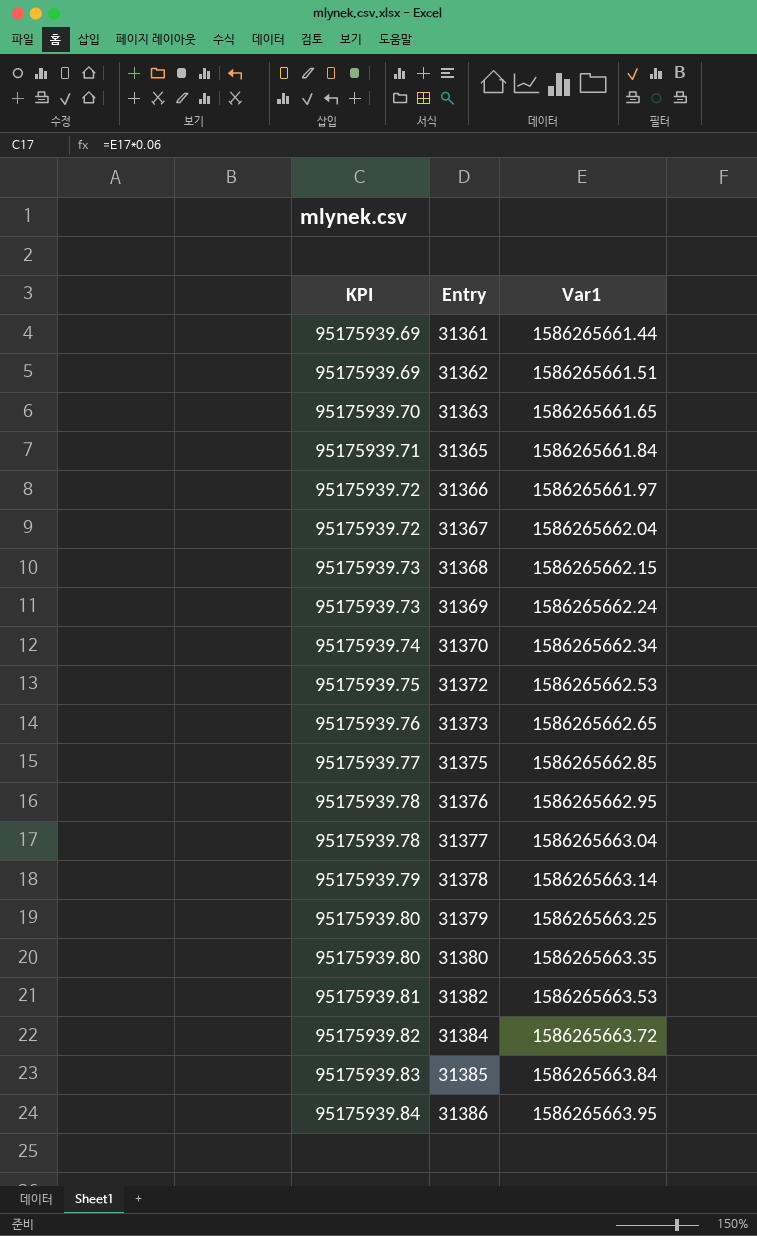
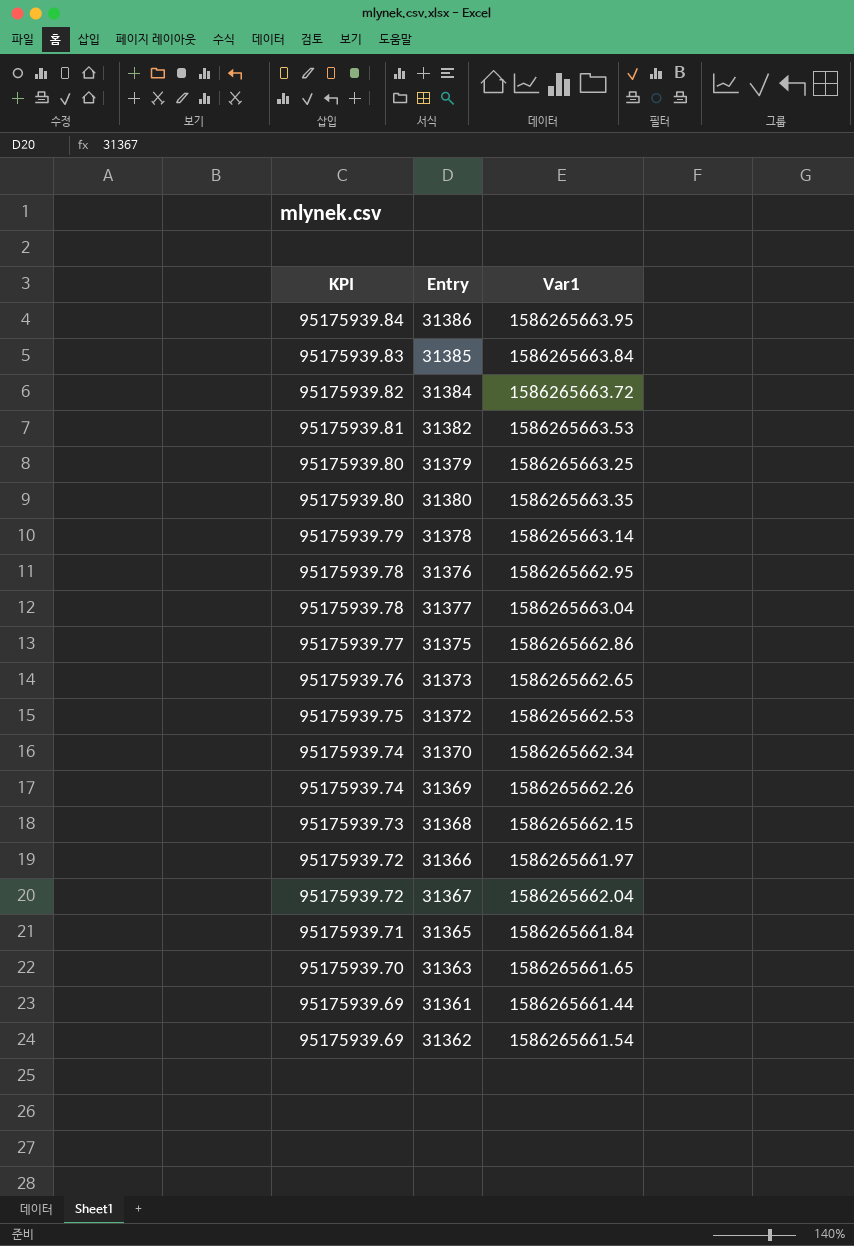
row order: KPI ascending -> KPI descending
31375 | Var1: 1586265662.85 -> 1586265662.86
31369 | KPI: 95175939.73 -> 95175939.74
31369 | Var1: 1586265662.24 -> 1586265662.26
31362 | Var1: 1586265661.51 -> 1586265661.54

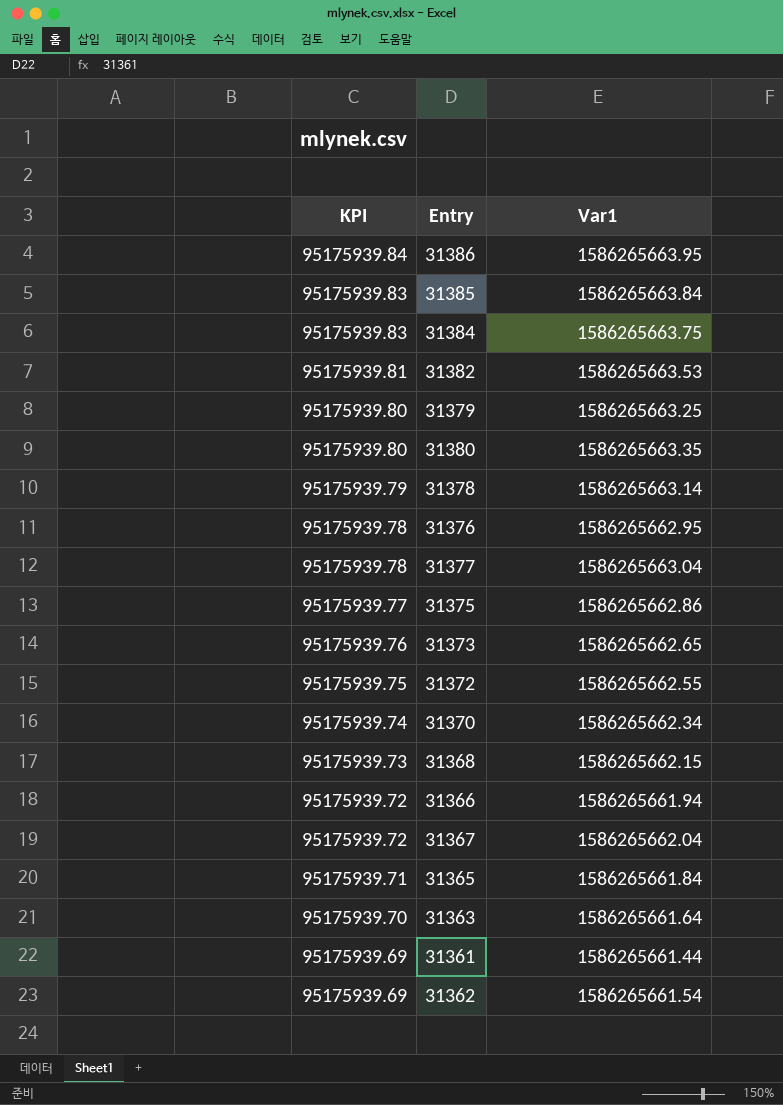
row 31369: 95175939.74 | 1586265662.26 -> none
31384 | KPI: 95175939.82 -> 95175939.83
31384 | Var1: 1586265663.72 -> 1586265663.75
31372 | Var1: 1586265662.53 -> 1586265662.55
31366 | Var1: 1586265661.97 -> 1586265661.94
31363 | Var1: 1586265661.65 -> 1586265661.64

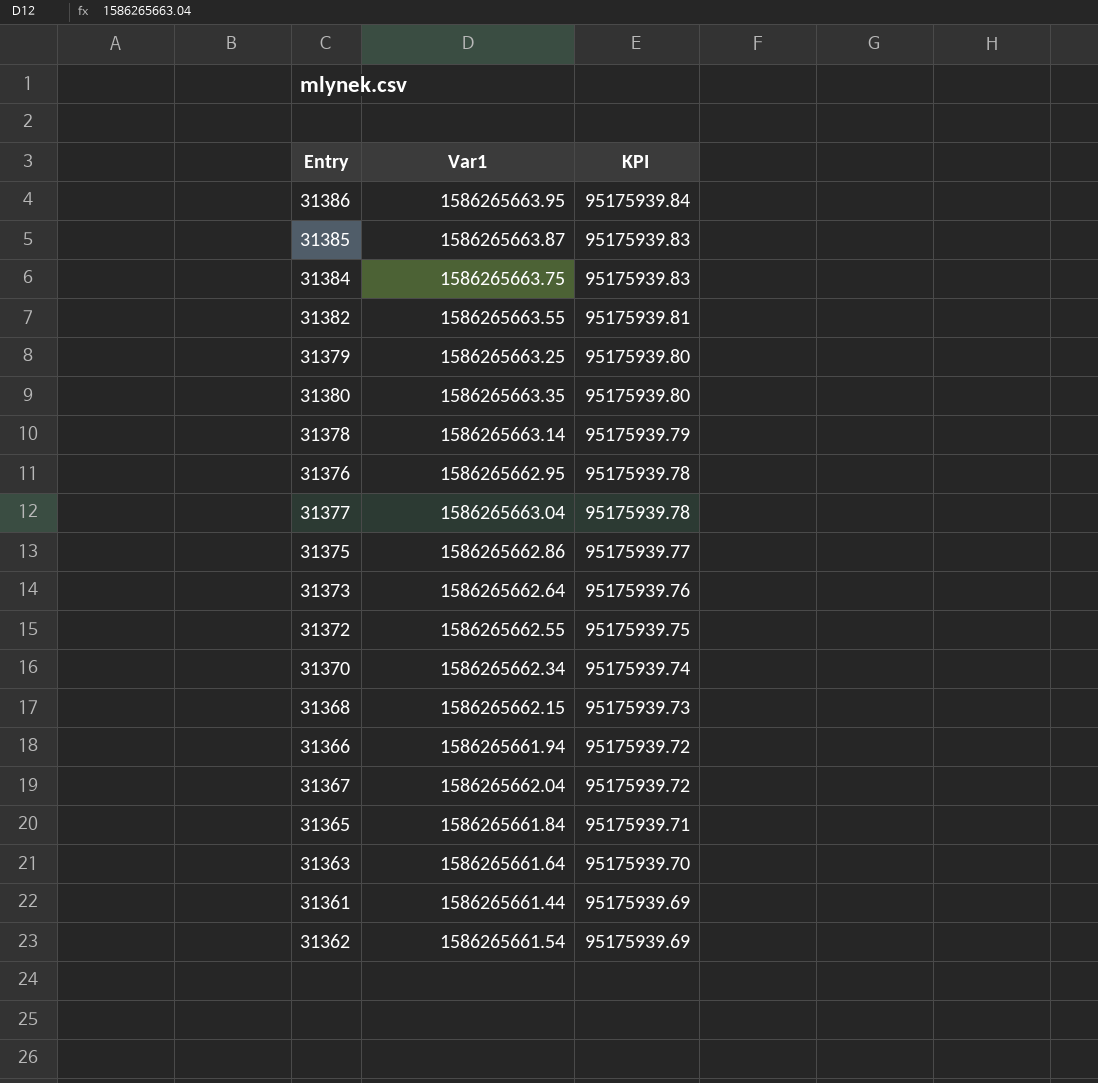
column KPI | position: 1 -> 3
31385 | Var1: 1586265663.84 -> 1586265663.87
31382 | Var1: 1586265663.53 -> 1586265663.55
31373 | Var1: 1586265662.65 -> 1586265662.64

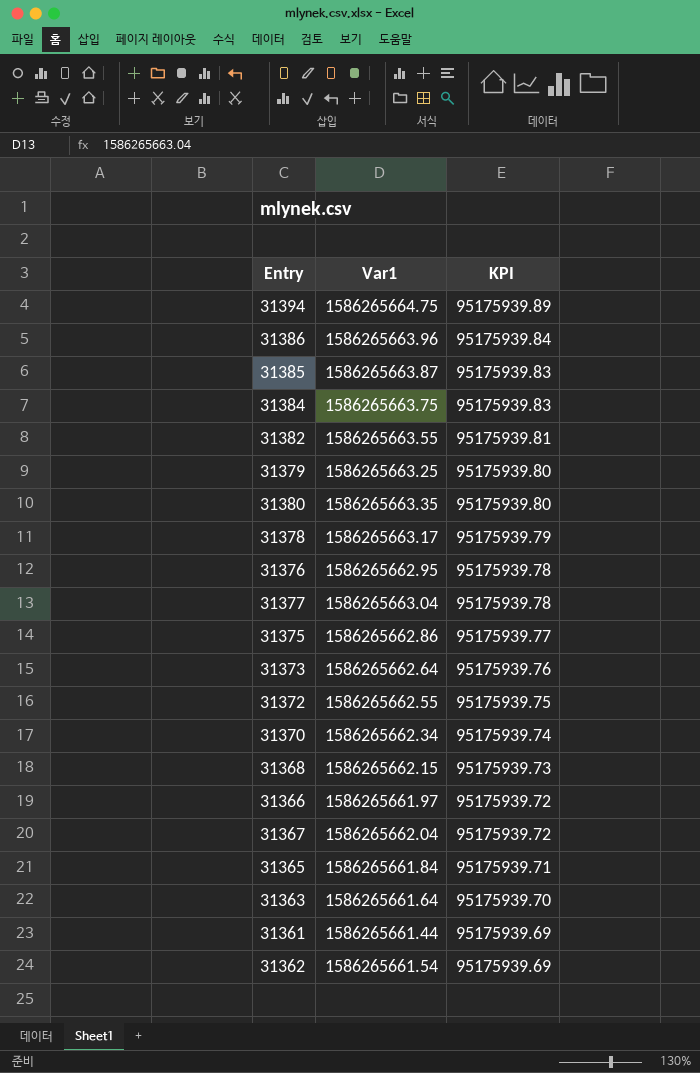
row 31394: none -> 1586265664.75 | 95175939.89
31386 | Var1: 1586265663.95 -> 1586265663.96
31378 | Var1: 1586265663.14 -> 1586265663.17
31366 | Var1: 1586265661.94 -> 1586265661.97

